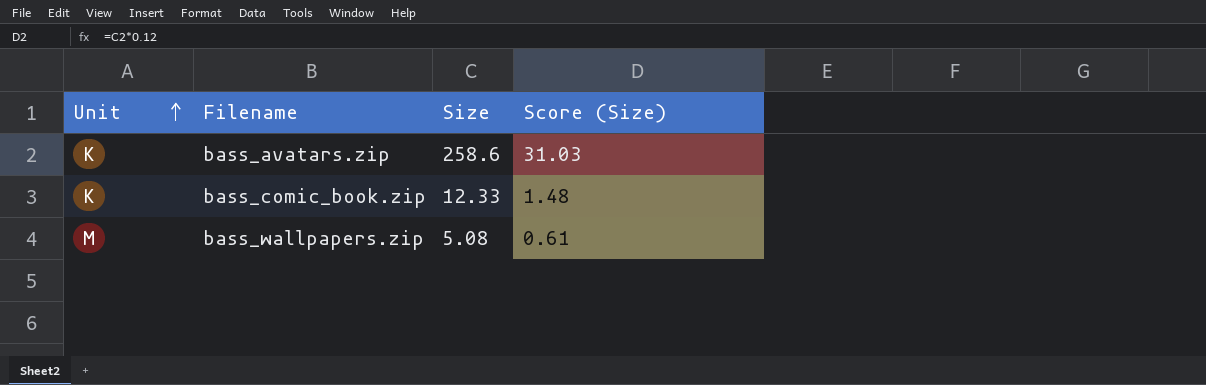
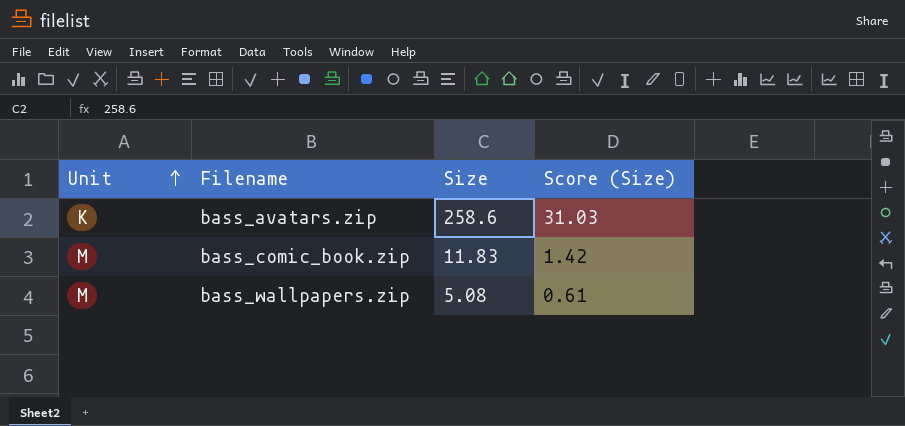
bass_comic_book.zip | Unit: K -> M
bass_comic_book.zip | Size: 12.33 -> 11.83
bass_comic_book.zip | Score (Size): 1.48 -> 1.42

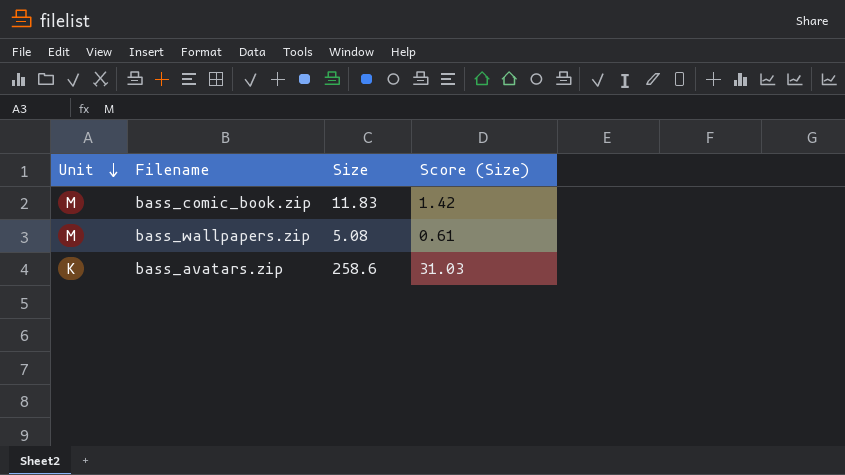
row order: Unit ascending -> Unit descending

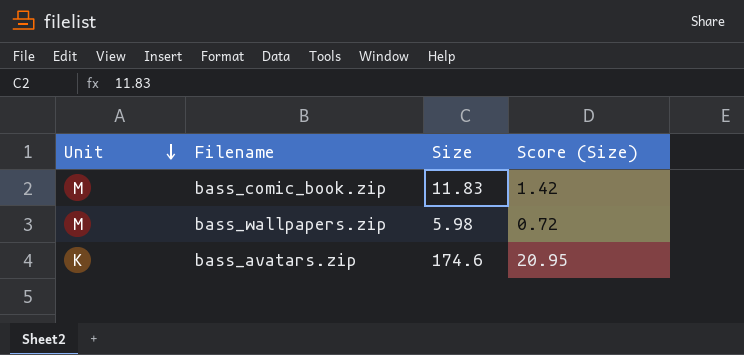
bass_wallpapers.zip | Size: 5.08 -> 5.98
bass_wallpapers.zip | Score (Size): 0.61 -> 0.72
bass_avatars.zip | Size: 258.6 -> 174.6
bass_avatars.zip | Score (Size): 31.03 -> 20.95

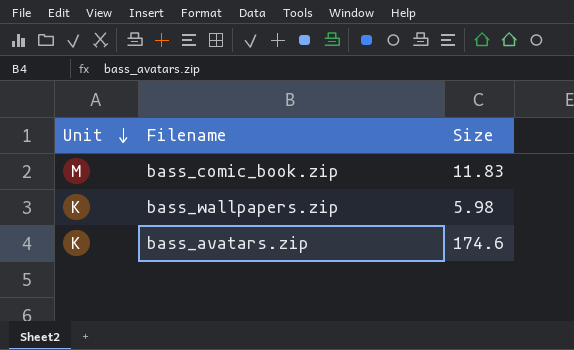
column Score (Size) | formula: [Size] * 0.12 -> none
bass_wallpapers.zip | Unit: M -> K

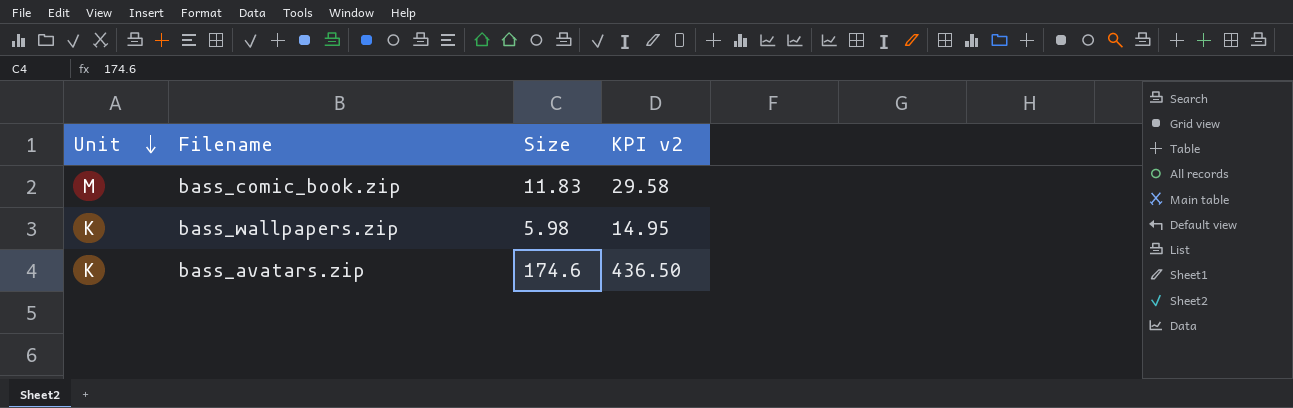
column KPI v2 | formula: none -> [Size] * 2.5

